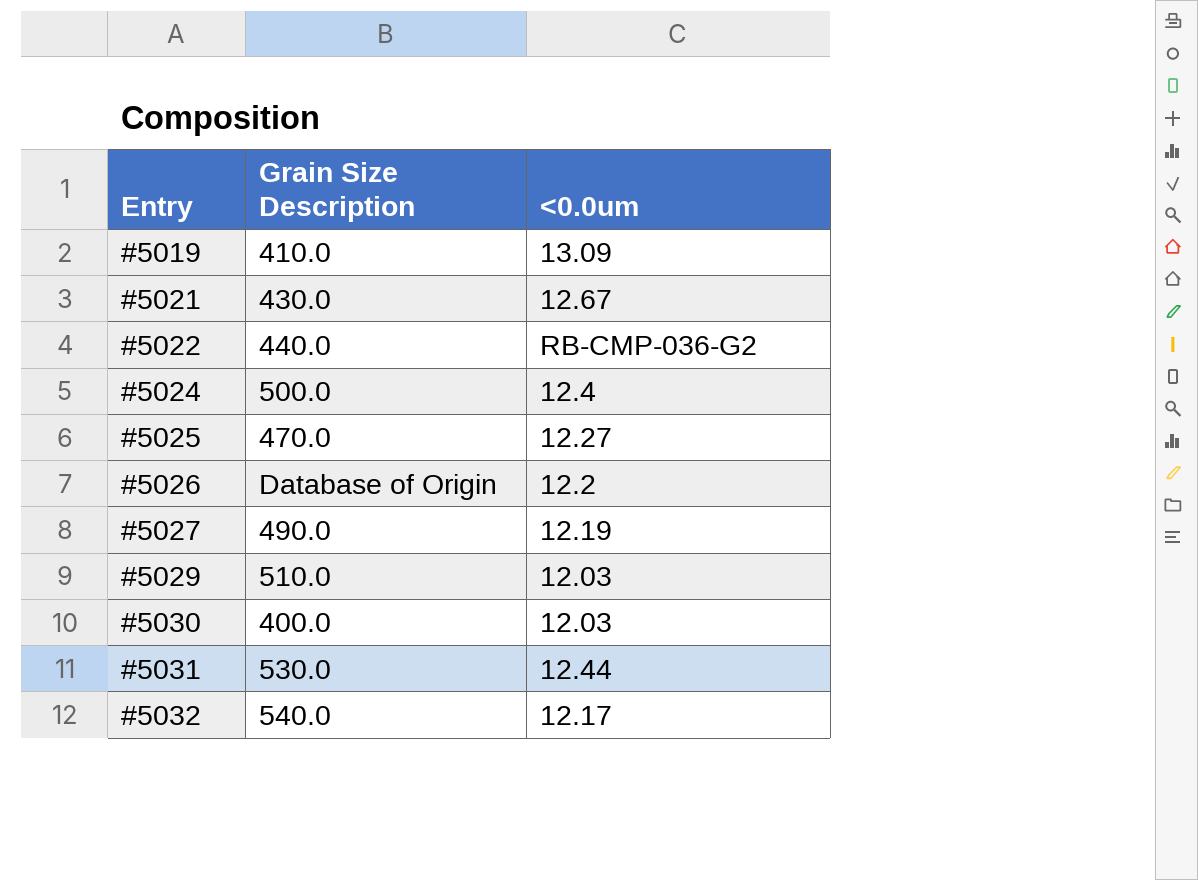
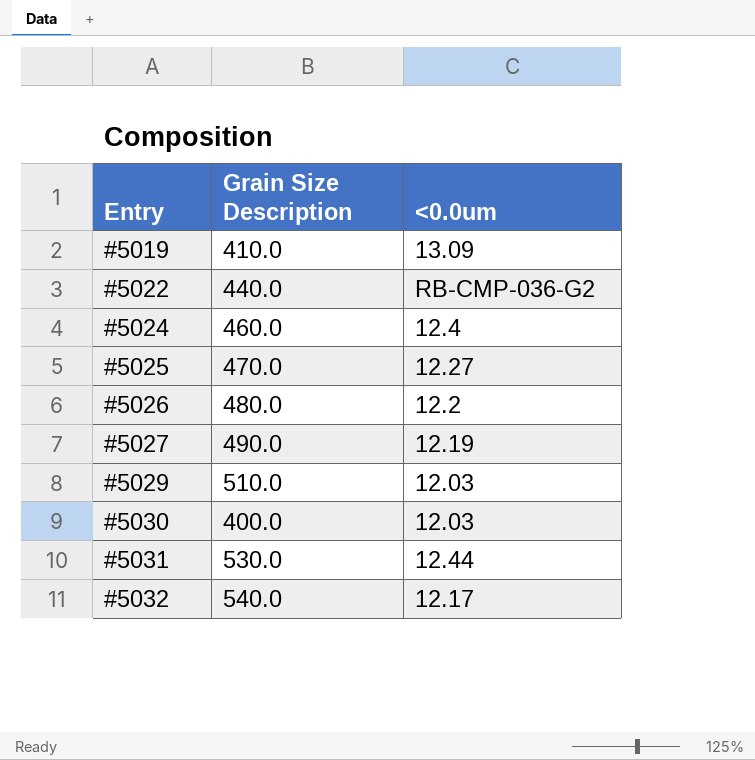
row #5021: 430.0 | 12.67 -> none
#5024 | Grain Size Description: 500.0 -> 460.0
#5026 | Grain Size Description: Database of Origin -> 480.0

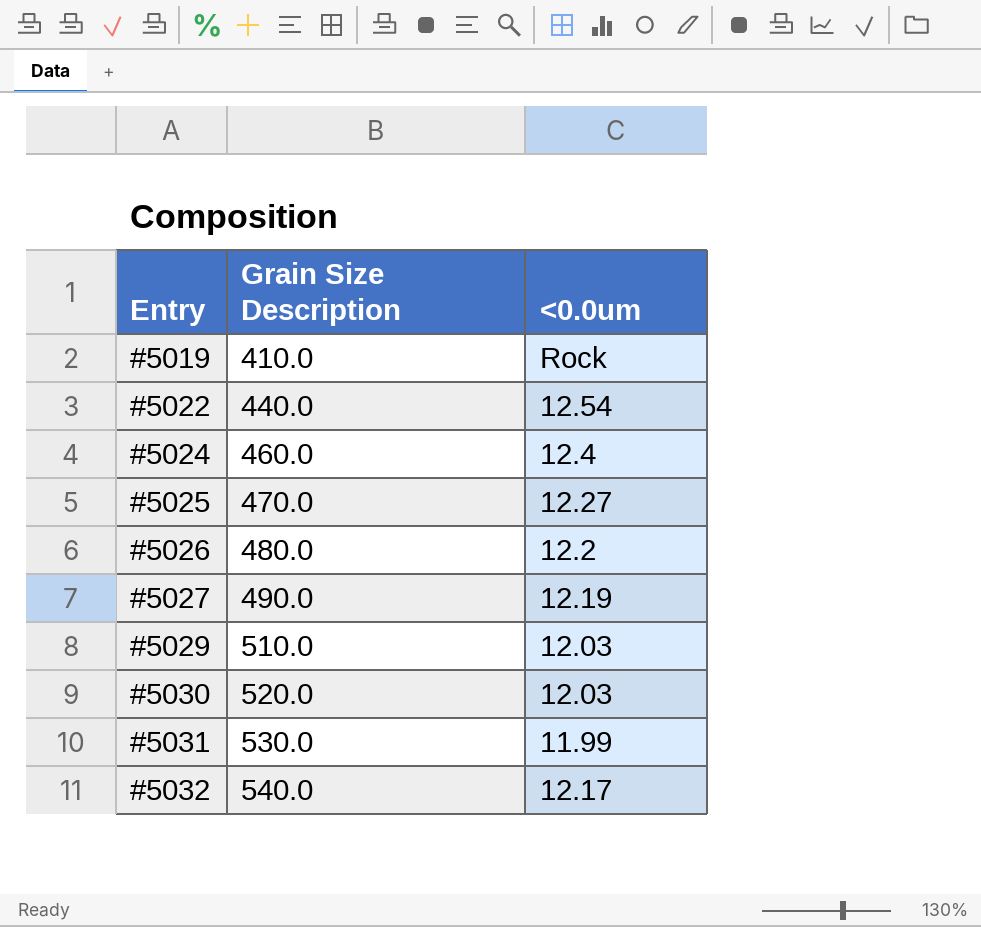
#5019 | <0.0um: 13.09 -> Rock
#5022 | <0.0um: RB-CMP-036-G2 -> 12.54
#5030 | Grain Size Description: 400.0 -> 520.0
#5031 | <0.0um: 12.44 -> 11.99

